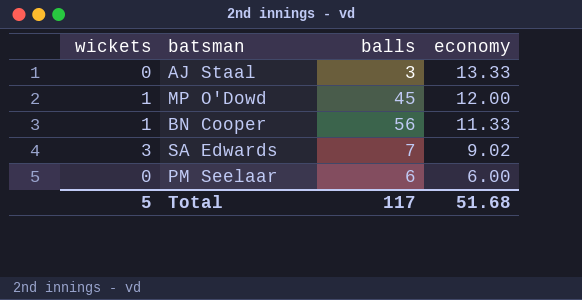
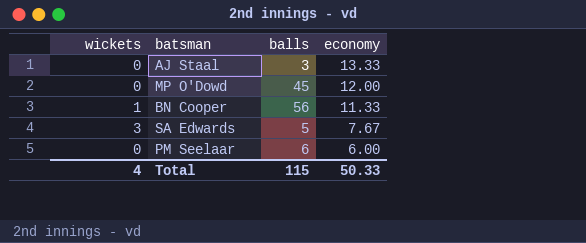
MP O'Dowd | wickets: 1 -> 0
SA Edwards | balls: 7 -> 5
SA Edwards | economy: 9.02 -> 7.67
Total | wickets: 5 -> 4
Total | balls: 117 -> 115
Total | economy: 51.68 -> 50.33

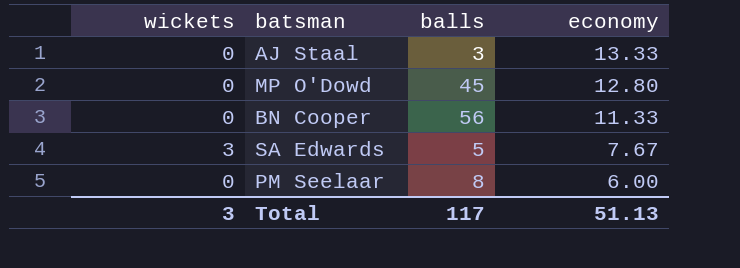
MP O'Dowd | economy: 12.00 -> 12.80
BN Cooper | wickets: 1 -> 0
PM Seelaar | balls: 6 -> 8
Total | wickets: 4 -> 3
Total | balls: 115 -> 117
Total | economy: 50.33 -> 51.13

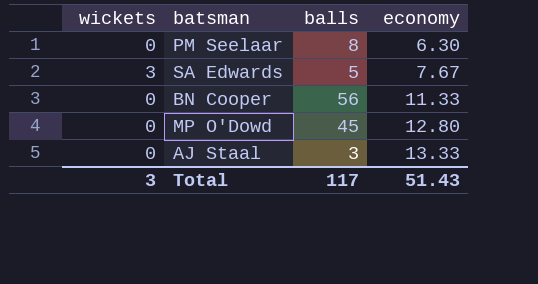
row order: economy descending -> economy ascending
PM Seelaar | economy: 6.00 -> 6.30
Total | economy: 51.13 -> 51.43

